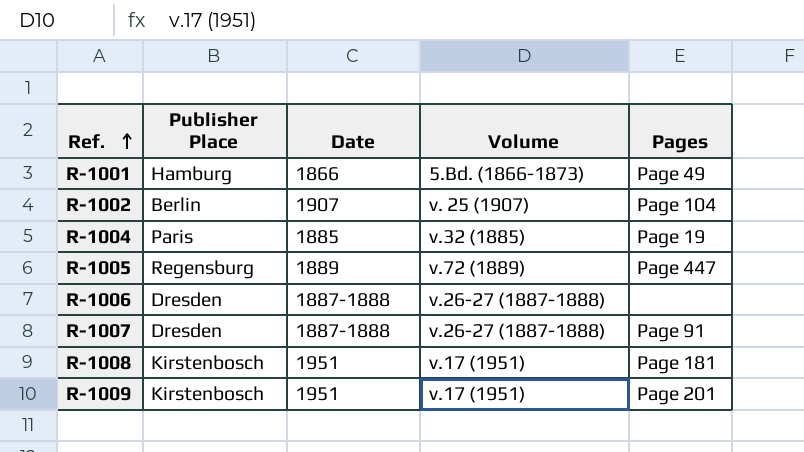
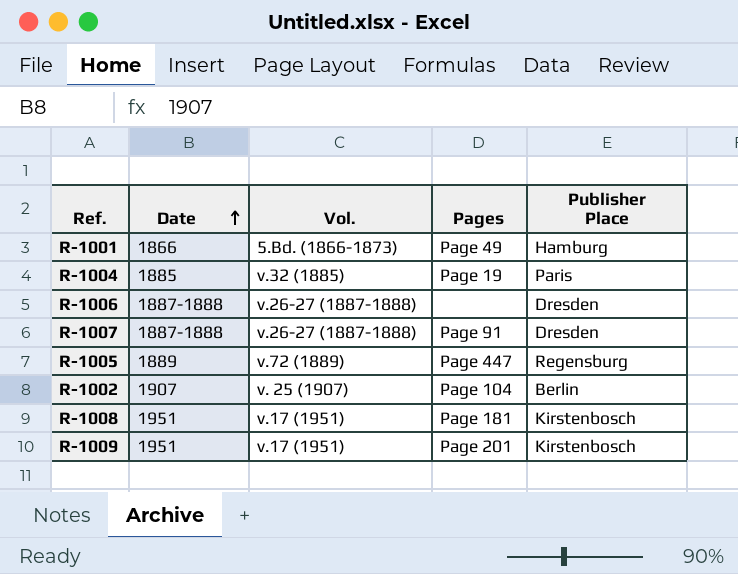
row order: Ref. ascending -> Date ascending
column name: Volume -> Vol.
column Publisher Place | position: 2 -> 5

